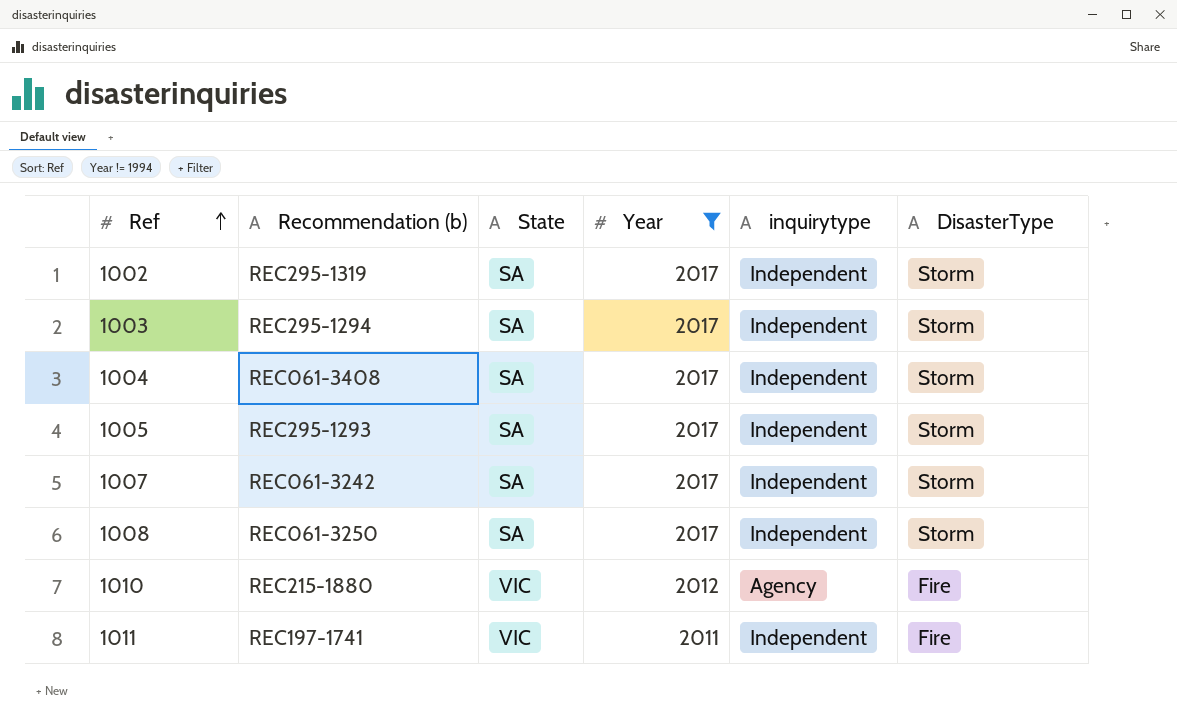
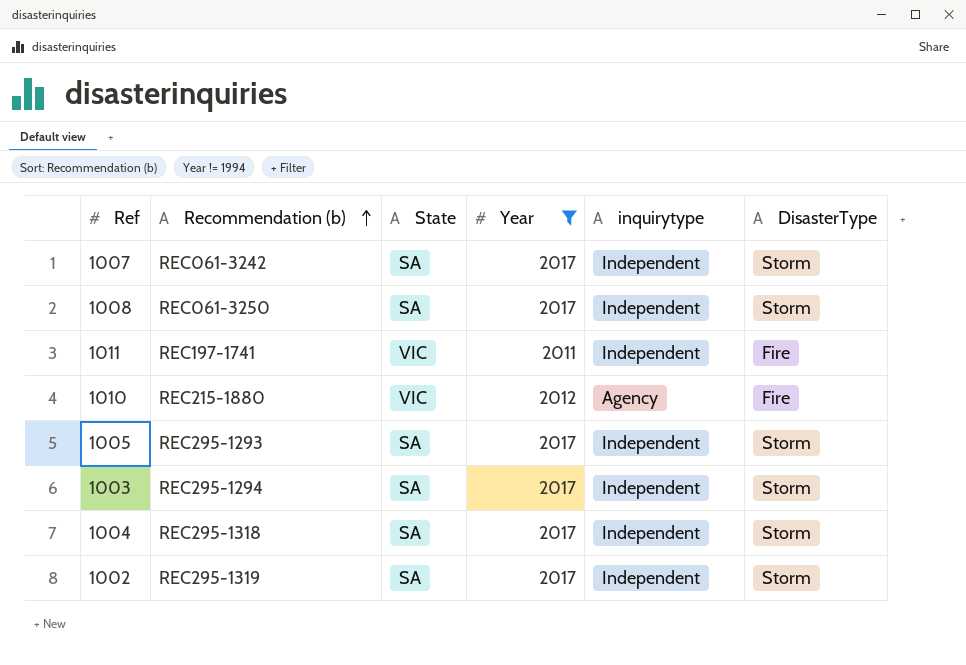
row order: Ref ascending -> Recommendation (b) ascending
1004 | Recommendation (b): REC061-3408 -> REC295-1318

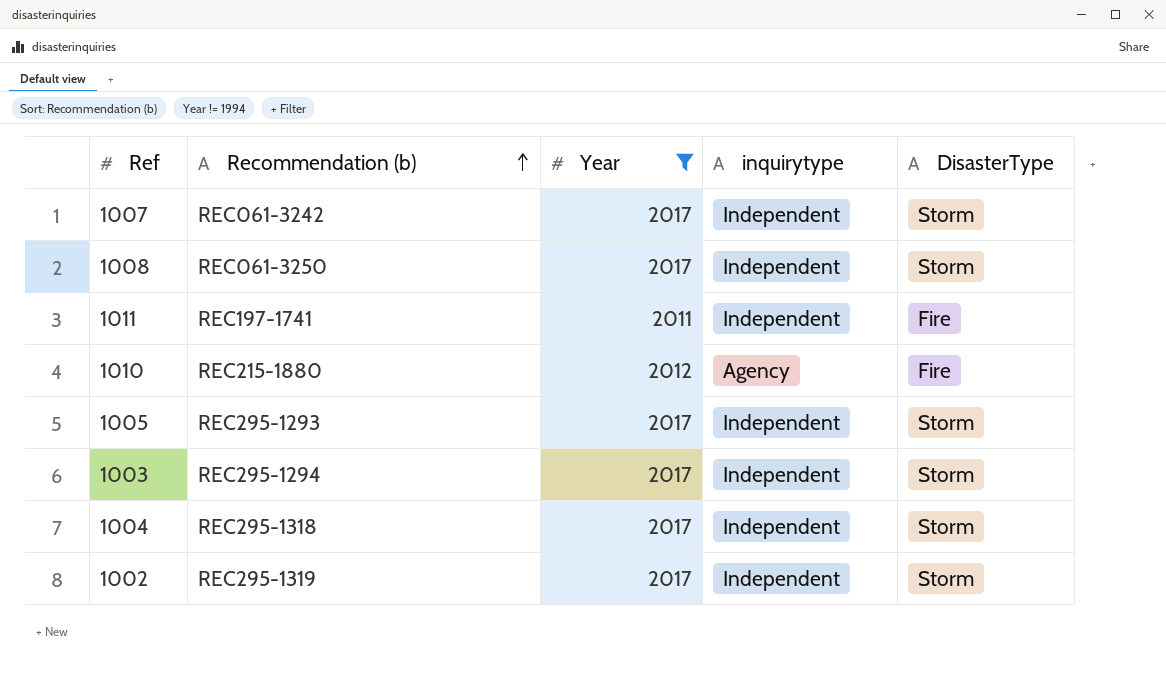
column State | position: 3 -> none

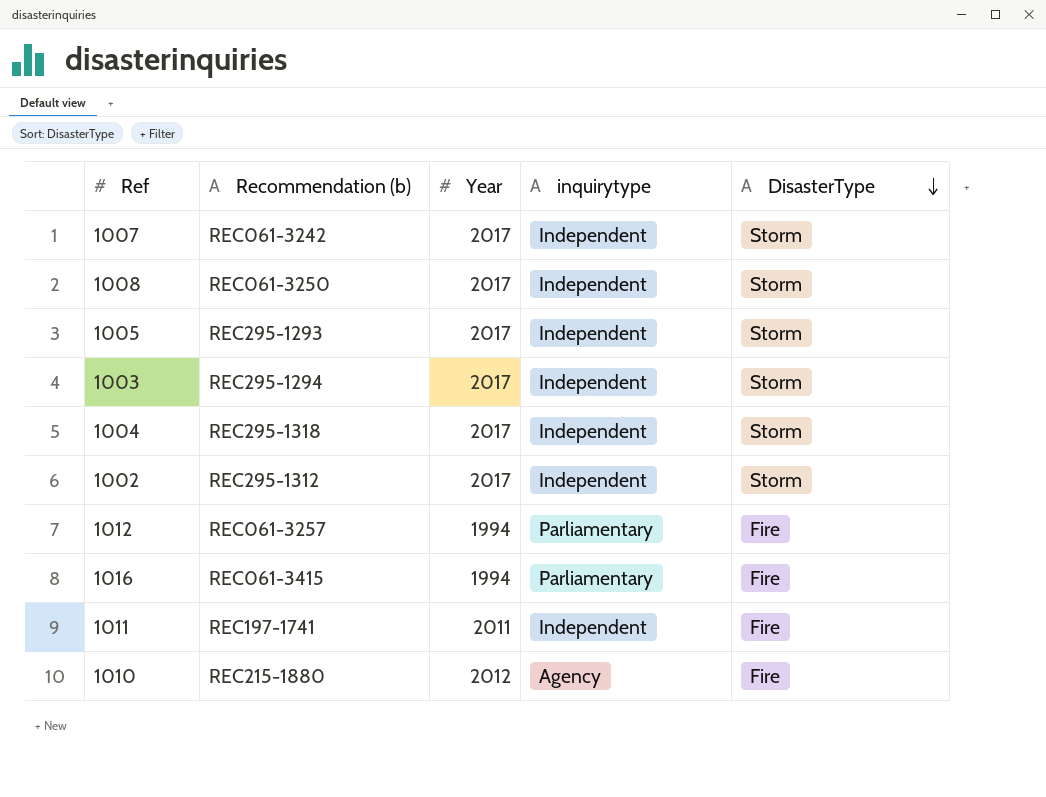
filter: Year != 1994 -> none
row order: Recommendation (b) ascending -> DisasterType descending
1002 | Recommendation (b): REC295-1319 -> REC295-1312

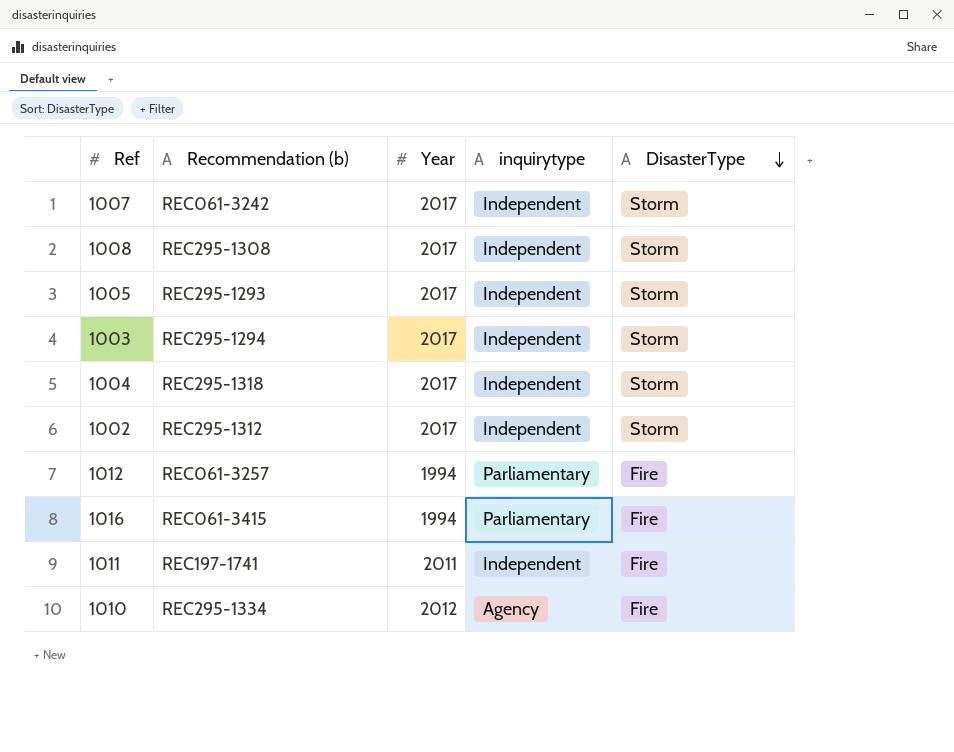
1008 | Recommendation (b): REC061-3250 -> REC295-1308
1010 | Recommendation (b): REC215-1880 -> REC295-1334

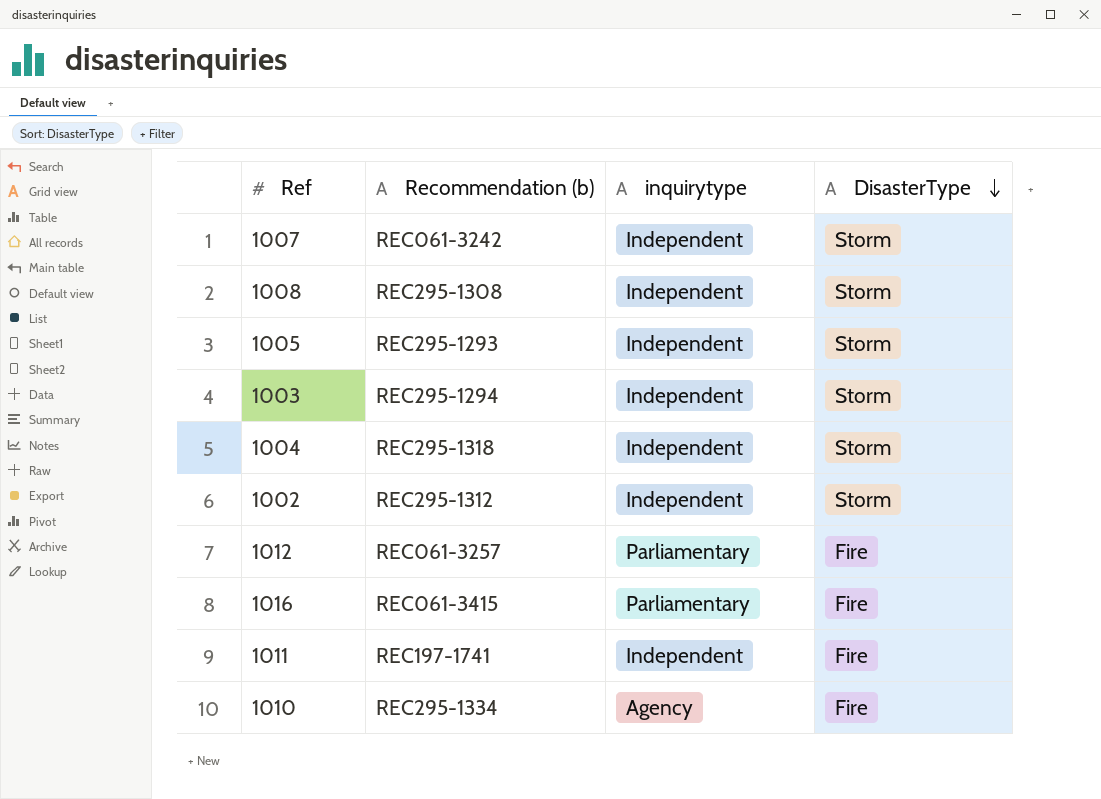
column Year | position: 3 -> none

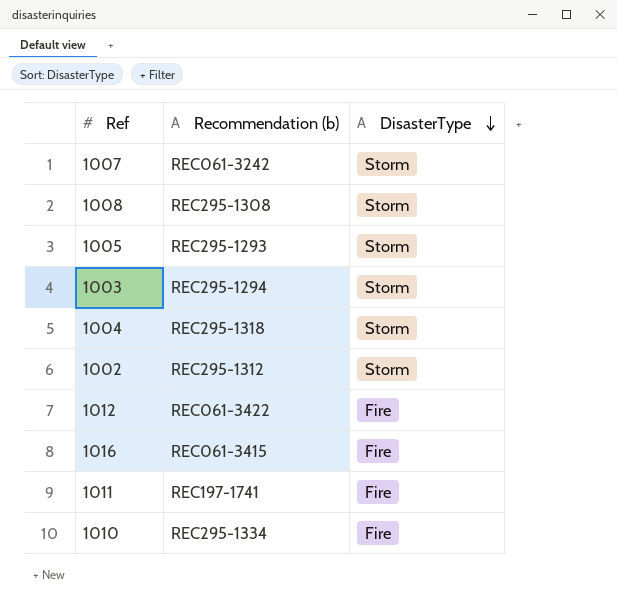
column inquirytype | position: 3 -> none
1012 | Recommendation (b): REC061-3257 -> REC061-3422

